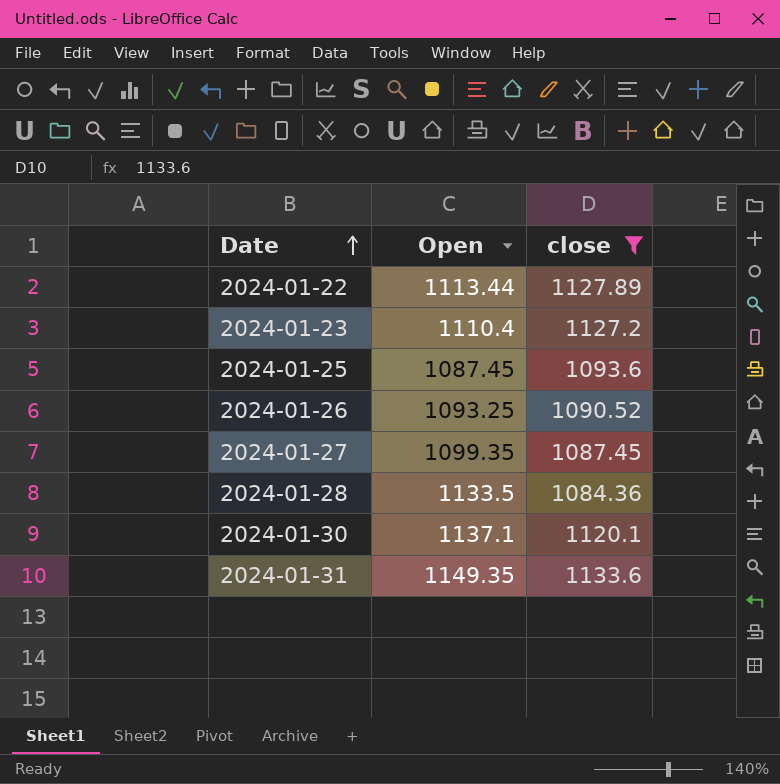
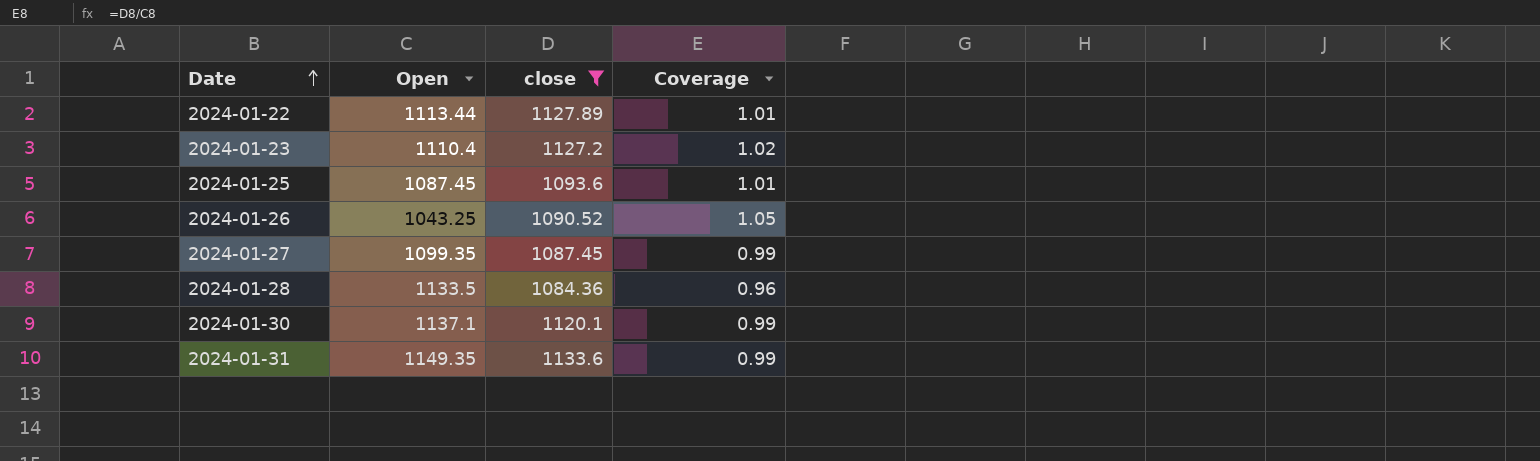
column Coverage | formula: none -> [close] / [Open]
2024-01-26 | Open: 1093.25 -> 1043.25

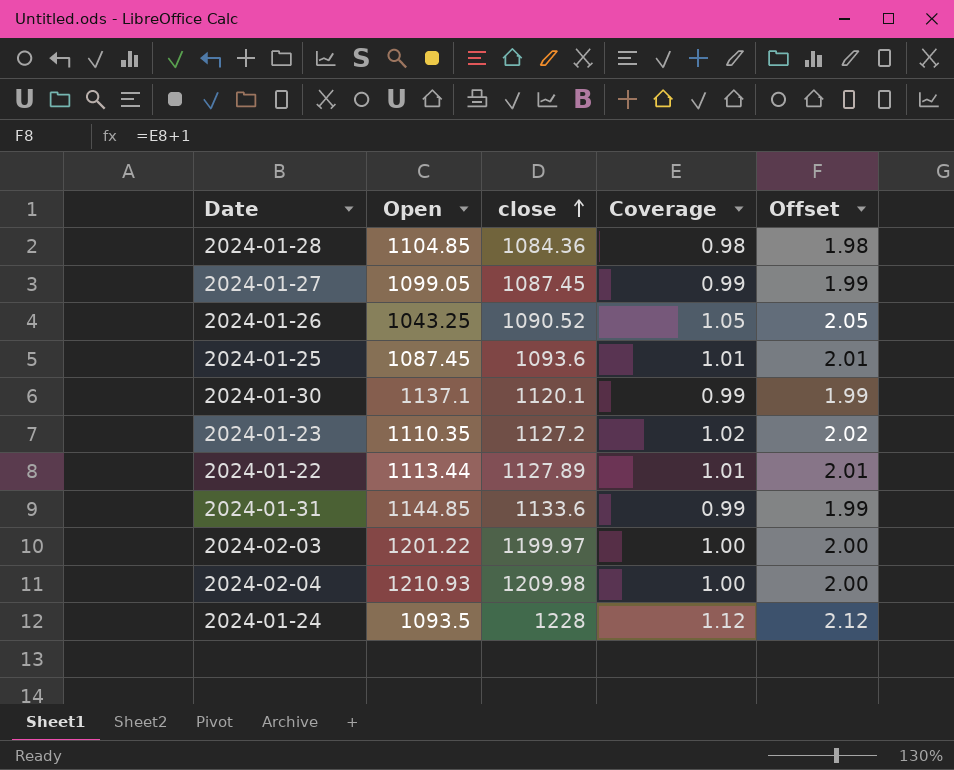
filter: close <= 1133.6 -> none
row order: Date ascending -> close ascending
column Offset | formula: none -> [Coverage] + 1
2024-01-28 | Open: 1133.5 -> 1104.85
2024-01-28 | Coverage: 0.96 -> 0.98
2024-01-27 | Open: 1099.35 -> 1099.05
2024-01-23 | Open: 1110.4 -> 1110.35
2024-01-31 | Open: 1149.35 -> 1144.85

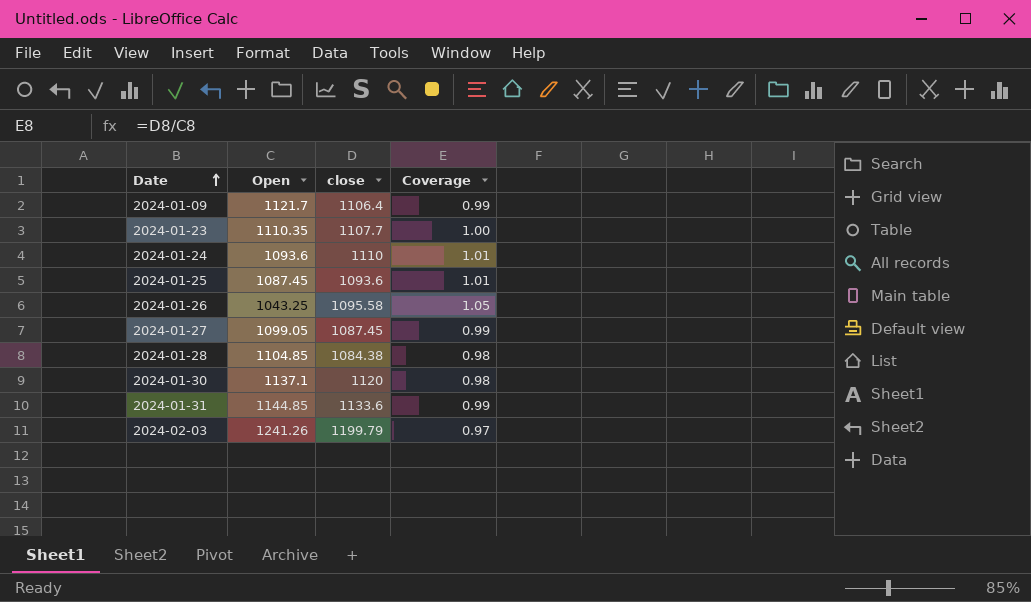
row order: close ascending -> Date ascending
column Offset | formula: [Coverage] + 1 -> none
row 2024-01-22: 1113.44 | 1127.89 | 1.01 | 2.01 -> none
row 2024-02-04: 1210.93 | 1209.98 | 1.00 | 2.00 -> none
row 2024-01-09: none -> 1121.7 | 1106.4 | 0.99
2024-01-23 | close: 1127.2 -> 1107.7
2024-01-23 | Coverage: 1.02 -> 1.00
2024-01-24 | Open: 1093.5 -> 1093.6
2024-01-24 | close: 1228 -> 1110
2024-01-24 | Coverage: 1.12 -> 1.01
2024-01-26 | close: 1090.52 -> 1095.58
2024-01-28 | close: 1084.36 -> 1084.38
2024-01-30 | close: 1120.1 -> 1120
2024-01-30 | Coverage: 0.99 -> 0.98
2024-02-03 | Open: 1201.22 -> 1241.26
2024-02-03 | close: 1199.97 -> 1199.79
2024-02-03 | Coverage: 1.00 -> 0.97

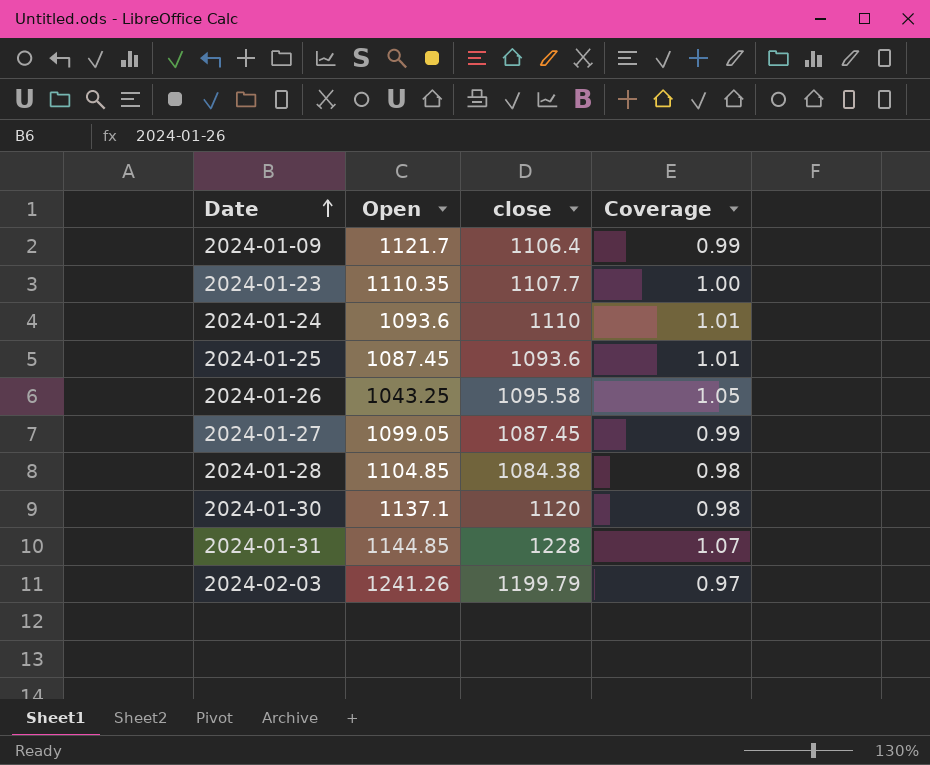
2024-01-31 | close: 1133.6 -> 1228
2024-01-31 | Coverage: 0.99 -> 1.07

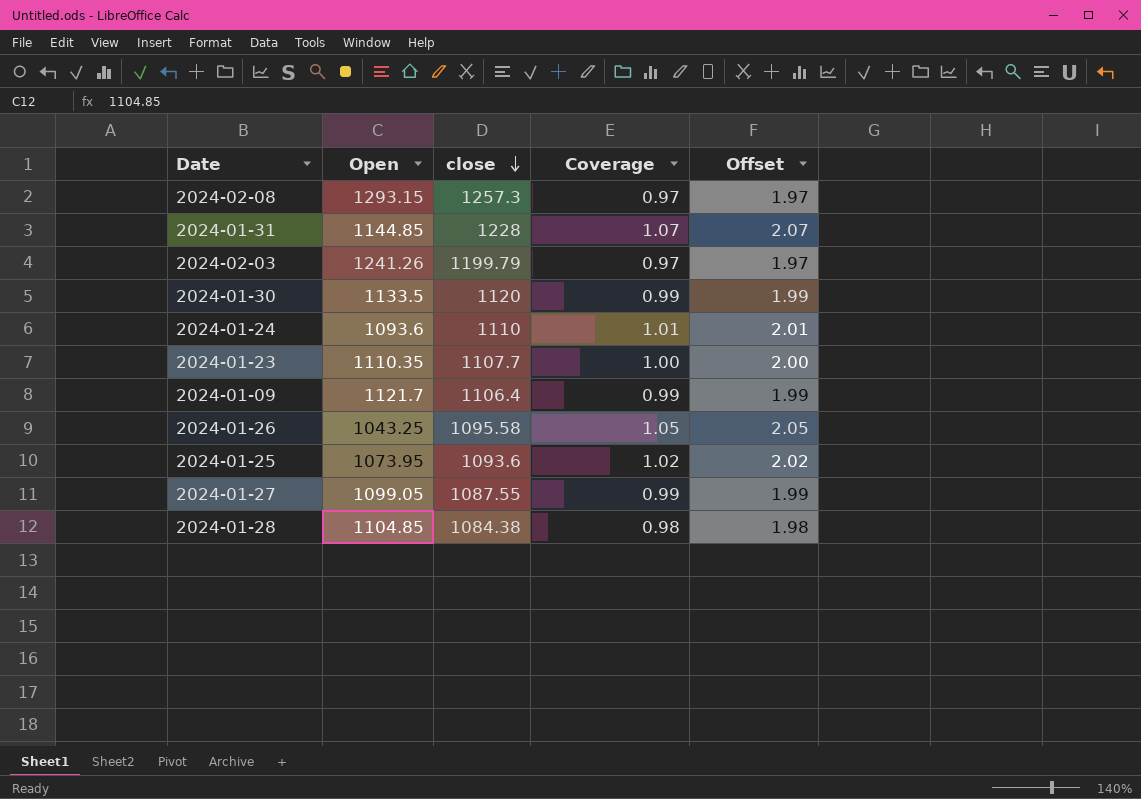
row order: Date ascending -> close descending
column Offset | formula: none -> [Coverage] + 1
row 2024-02-08: none -> 1293.15 | 1257.3 | 0.97 | 1.97
2024-01-30 | Open: 1137.1 -> 1133.5
2024-01-30 | Coverage: 0.98 -> 0.99
2024-01-25 | Open: 1087.45 -> 1073.95
2024-01-25 | Coverage: 1.01 -> 1.02
2024-01-27 | close: 1087.45 -> 1087.55

